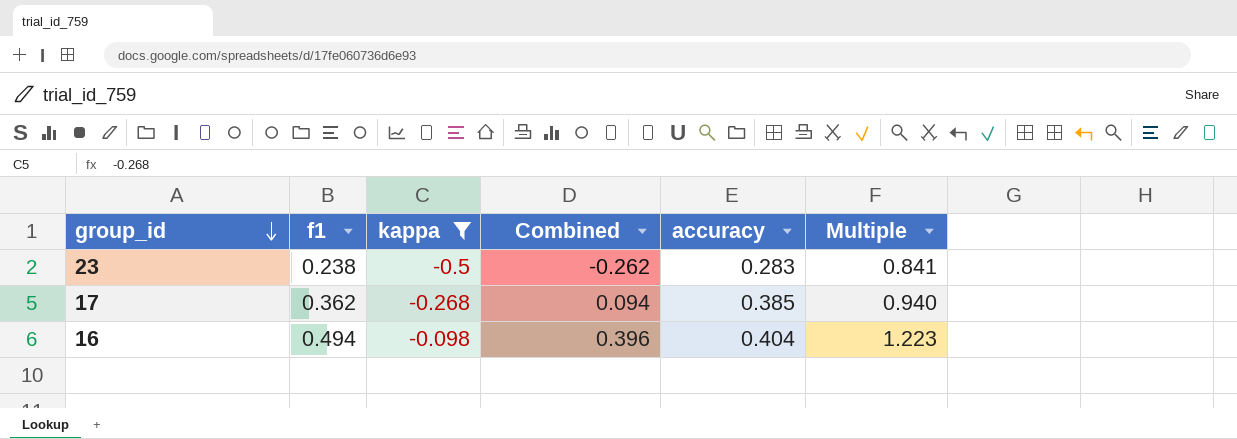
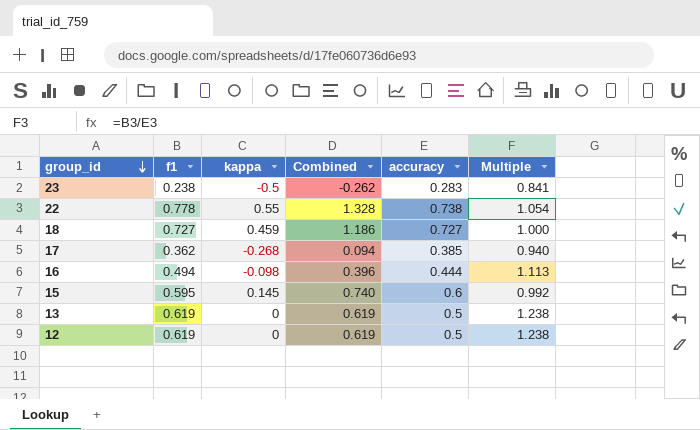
filter: kappa <= -0.098 -> none
16 | accuracy: 0.404 -> 0.444
16 | Multiple: 1.223 -> 1.113

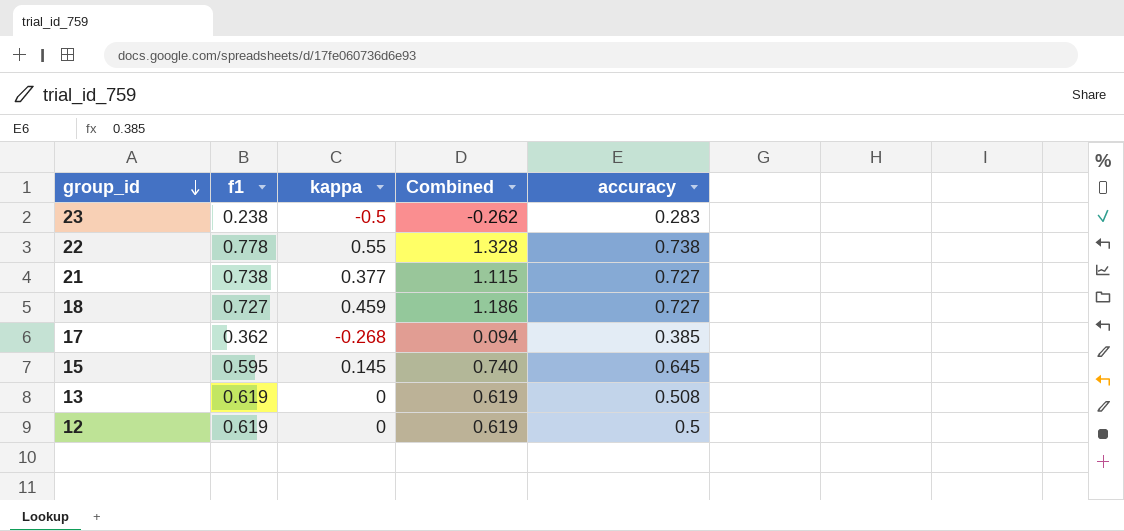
column Multiple | formula: [f1] / [accuracy] -> none
row 16: 0.494 | -0.098 | 0.396 | 0.444 | 1.113 -> none
row 21: none -> 0.738 | 0.377 | 1.115 | 0.727
15 | accuracy: 0.6 -> 0.645
13 | accuracy: 0.5 -> 0.508

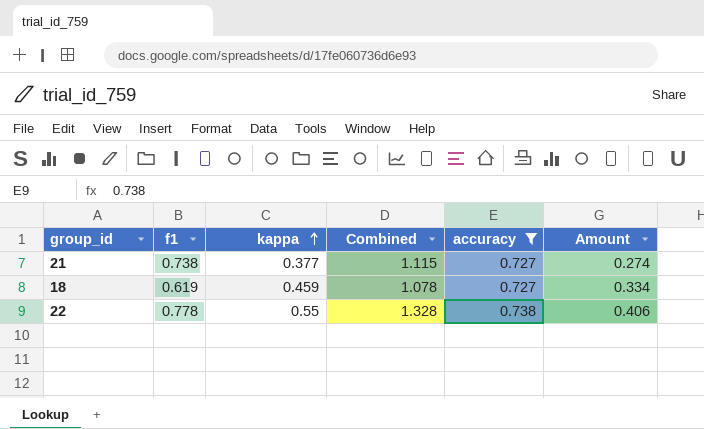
filter: none -> accuracy >= 0.727
row order: group_id descending -> kappa ascending
column Amount | formula: none -> [kappa] * [accuracy]
18 | f1: 0.727 -> 0.619
18 | Combined: 1.186 -> 1.078

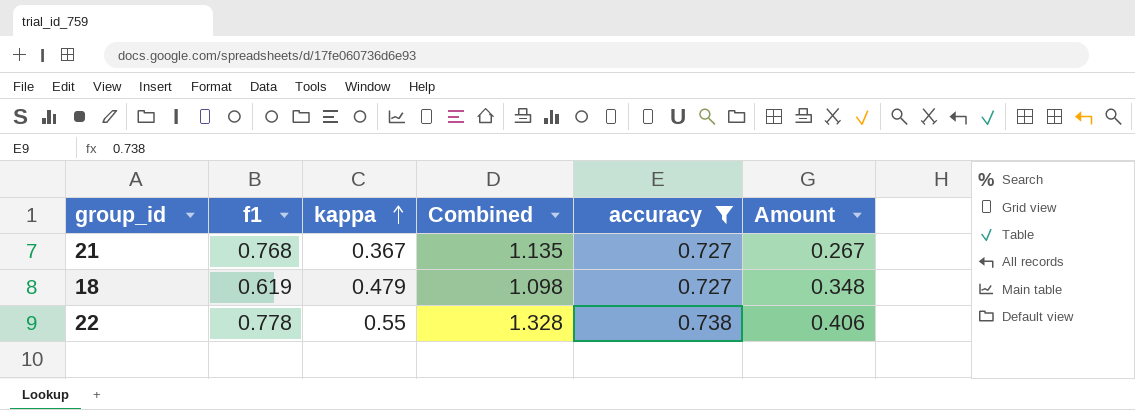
21 | f1: 0.738 -> 0.768
21 | kappa: 0.377 -> 0.367
21 | Combined: 1.115 -> 1.135
21 | Amount: 0.274 -> 0.267
18 | kappa: 0.459 -> 0.479
18 | Combined: 1.078 -> 1.098
18 | Amount: 0.334 -> 0.348

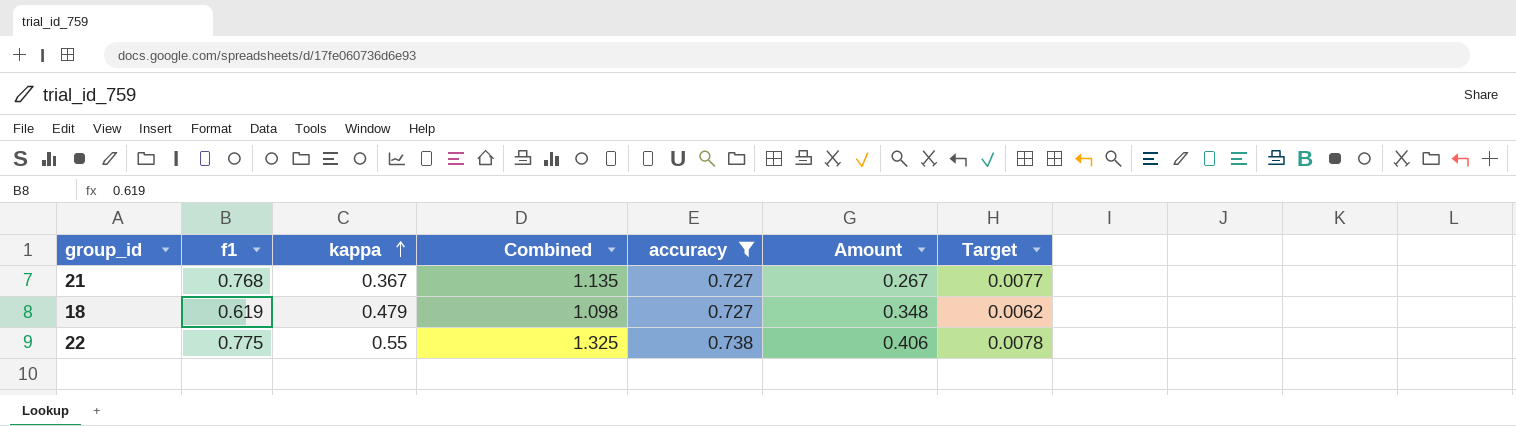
column Target | formula: none -> [f1] * 0.01
22 | f1: 0.778 -> 0.775
22 | Combined: 1.328 -> 1.325

